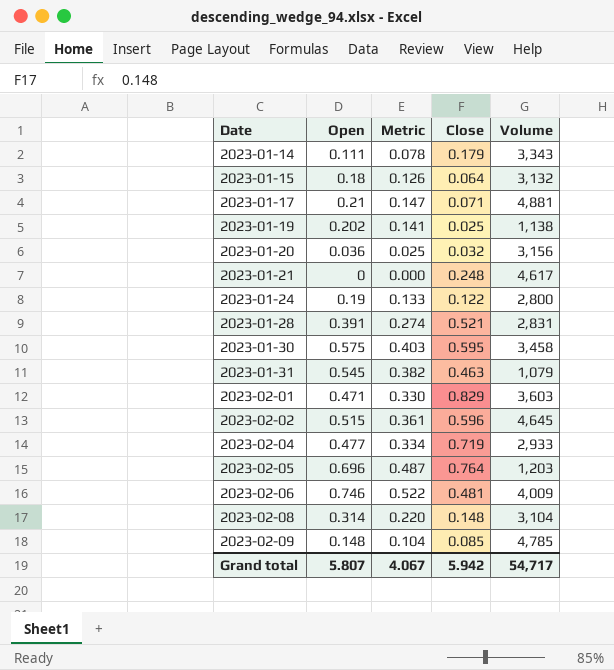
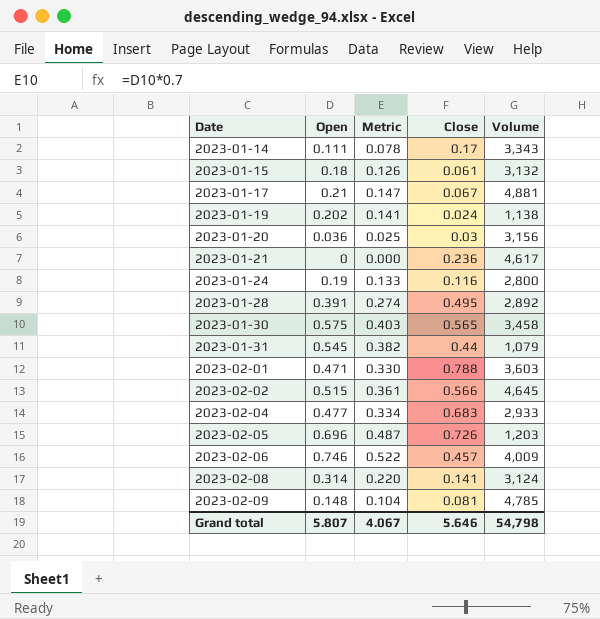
2023-01-14 | Close: 0.179 -> 0.17
2023-01-15 | Close: 0.064 -> 0.061
2023-01-17 | Close: 0.071 -> 0.067
2023-01-19 | Close: 0.025 -> 0.024
2023-01-20 | Close: 0.032 -> 0.03
2023-01-21 | Close: 0.248 -> 0.236
2023-01-24 | Close: 0.122 -> 0.116
2023-01-28 | Close: 0.521 -> 0.495
2023-01-28 | Volume: 2,831 -> 2,892
2023-01-30 | Close: 0.595 -> 0.565
2023-01-31 | Close: 0.463 -> 0.44
2023-02-01 | Close: 0.829 -> 0.788
2023-02-02 | Close: 0.596 -> 0.566
2023-02-04 | Close: 0.719 -> 0.683
2023-02-05 | Close: 0.764 -> 0.726
2023-02-06 | Close: 0.481 -> 0.457
2023-02-08 | Close: 0.148 -> 0.141
2023-02-08 | Volume: 3,104 -> 3,124
2023-02-09 | Close: 0.085 -> 0.081
Grand total | Close: 5.942 -> 5.646
Grand total | Volume: 54,717 -> 54,798

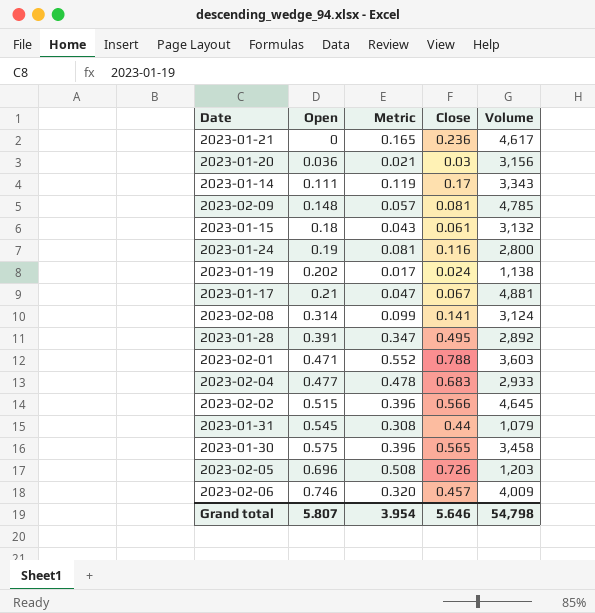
row order: Date ascending -> Open ascending
column Metric | formula: [Open] * 0.7 -> [Close] * 0.7
Grand total | Metric: 4.067 -> 3.954

